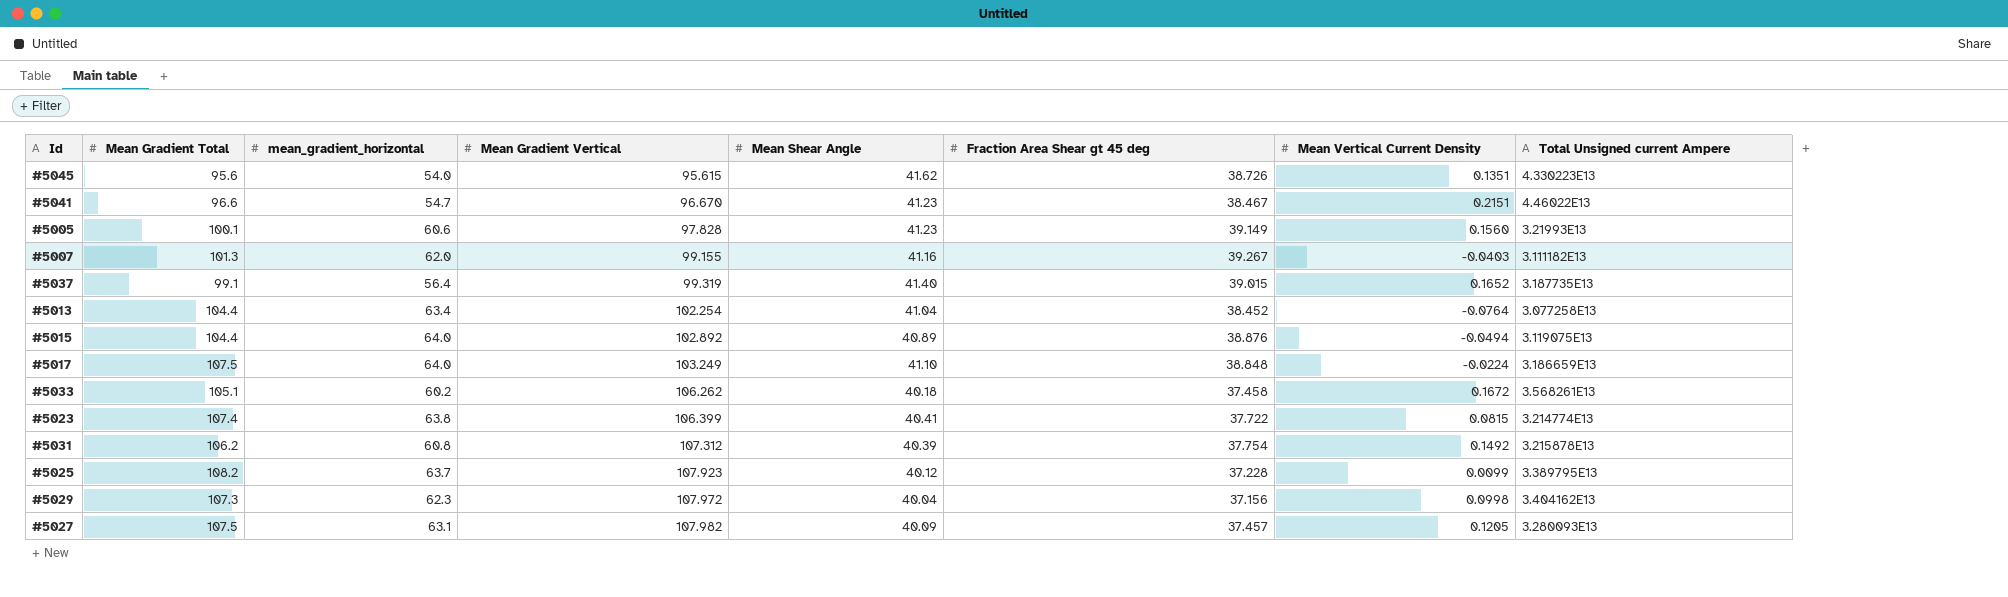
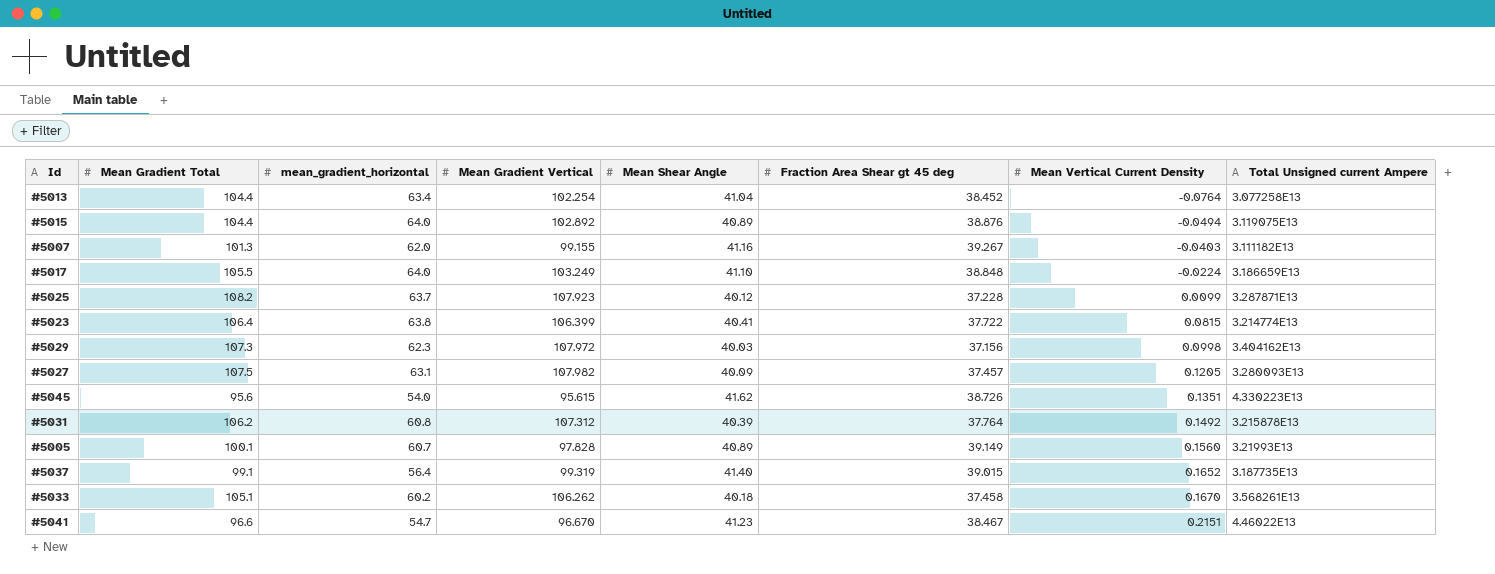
row order: Mean Gradient Vertical ascending -> Mean Vertical Current Density ascending
#5017 | Mean Gradient Total: 107.5 -> 105.5
#5025 | Total Unsigned current Ampere: 3.389795E13 -> 3.287871E13
#5023 | Mean Gradient Total: 107.4 -> 106.4
#5029 | Mean Shear Angle: 40.04 -> 40.03
#5031 | Fraction Area Shear gt 45 deg: 37.754 -> 37.764
#5005 | mean_gradient_horizontal: 60.6 -> 60.7
#5005 | Mean Shear Angle: 41.23 -> 40.89
#5033 | Mean Vertical Current Density: 0.1672 -> 0.1670

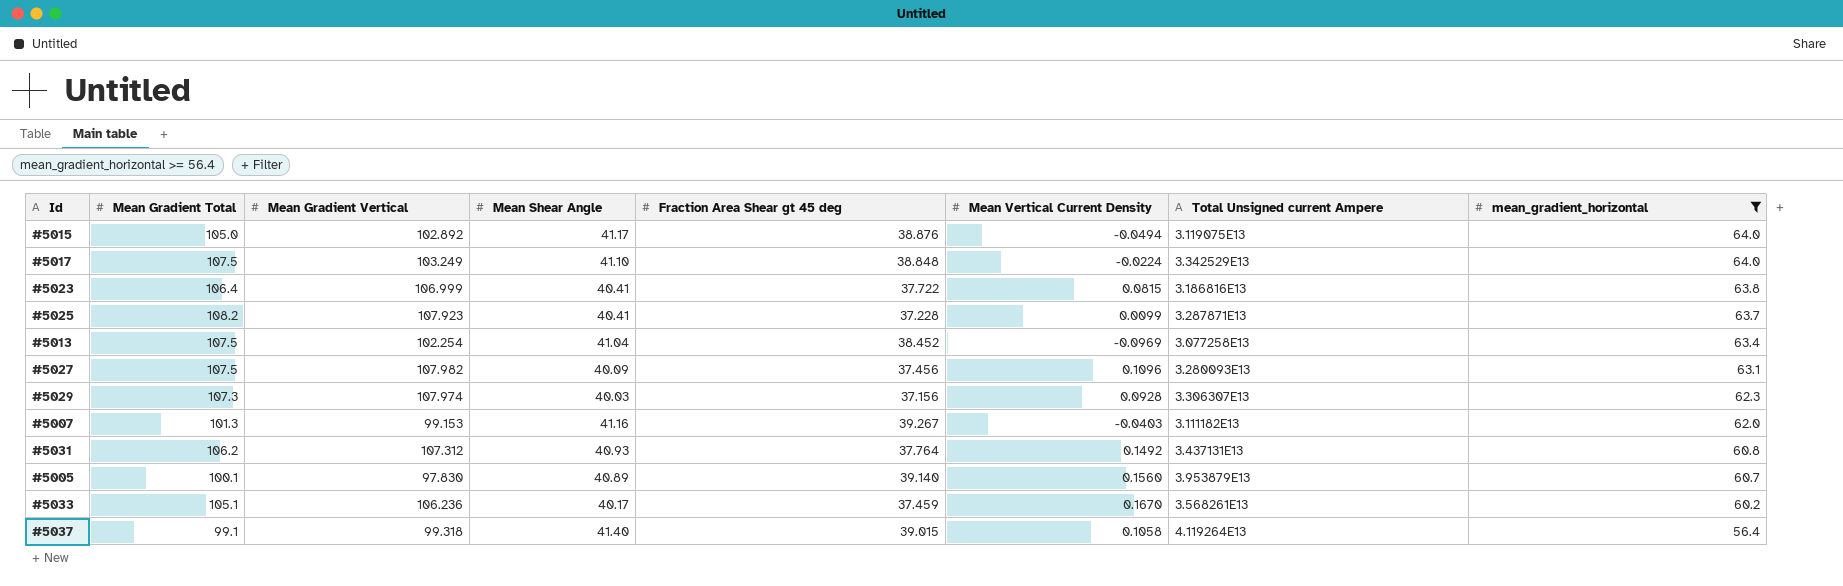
filter: none -> mean_gradient_horizontal >= 56.4
row order: Mean Vertical Current Density ascending -> mean_gradient_horizontal descending
column mean_gradient_horizontal | position: 3 -> 8
#5015 | Mean Gradient Total: 104.4 -> 105.0
#5015 | Mean Shear Angle: 40.89 -> 41.17
#5017 | Mean Gradient Total: 105.5 -> 107.5
#5017 | Total Unsigned current Ampere: 3.186659E13 -> 3.342529E13
#5023 | Mean Gradient Vertical: 106.399 -> 106.999
#5023 | Total Unsigned current Ampere: 3.214774E13 -> 3.186816E13
#5025 | Mean Shear Angle: 40.12 -> 40.41
#5013 | Mean Gradient Total: 104.4 -> 107.5
#5013 | Mean Vertical Current Density: -0.0764 -> -0.0969
#5027 | Fraction Area Shear gt 45 deg: 37.457 -> 37.456
#5027 | Mean Vertical Current Density: 0.1205 -> 0.1096
#5029 | Mean Gradient Vertical: 107.972 -> 107.974
#5029 | Mean Vertical Current Density: 0.0998 -> 0.0928
#5029 | Total Unsigned current Ampere: 3.404162E13 -> 3.306307E13
#5007 | Mean Gradient Vertical: 99.155 -> 99.153
#5031 | Mean Shear Angle: 40.39 -> 40.93
#5031 | Total Unsigned current Ampere: 3.215878E13 -> 3.437131E13
#5005 | Mean Gradient Vertical: 97.828 -> 97.830
#5005 | Fraction Area Shear gt 45 deg: 39.149 -> 39.140
#5005 | Total Unsigned current Ampere: 3.21993E13 -> 3.953879E13
#5033 | Mean Gradient Vertical: 106.262 -> 106.236
#5033 | Mean Shear Angle: 40.18 -> 40.17
#5033 | Fraction Area Shear gt 45 deg: 37.458 -> 37.459
#5037 | Mean Gradient Vertical: 99.319 -> 99.318
#5037 | Mean Vertical Current Density: 0.1652 -> 0.1058
#5037 | Total Unsigned current Ampere: 3.187735E13 -> 4.119264E13

